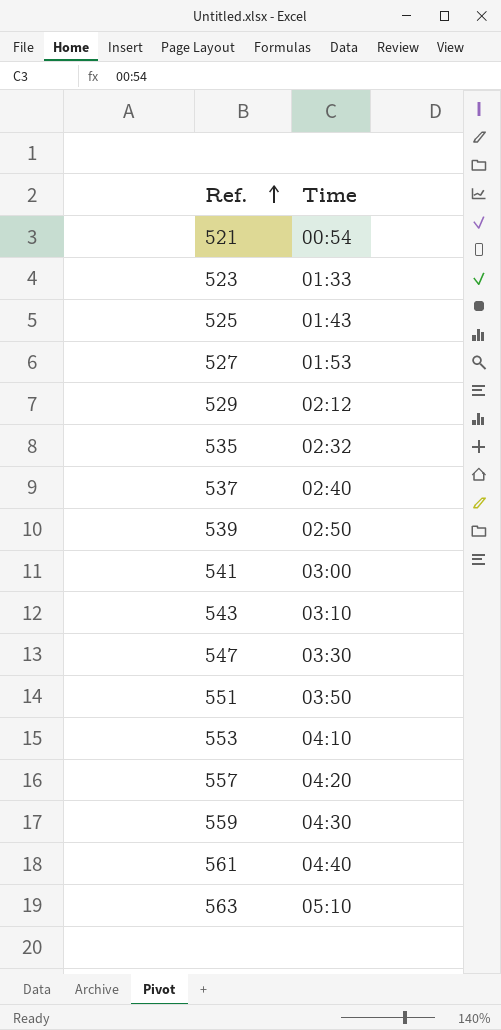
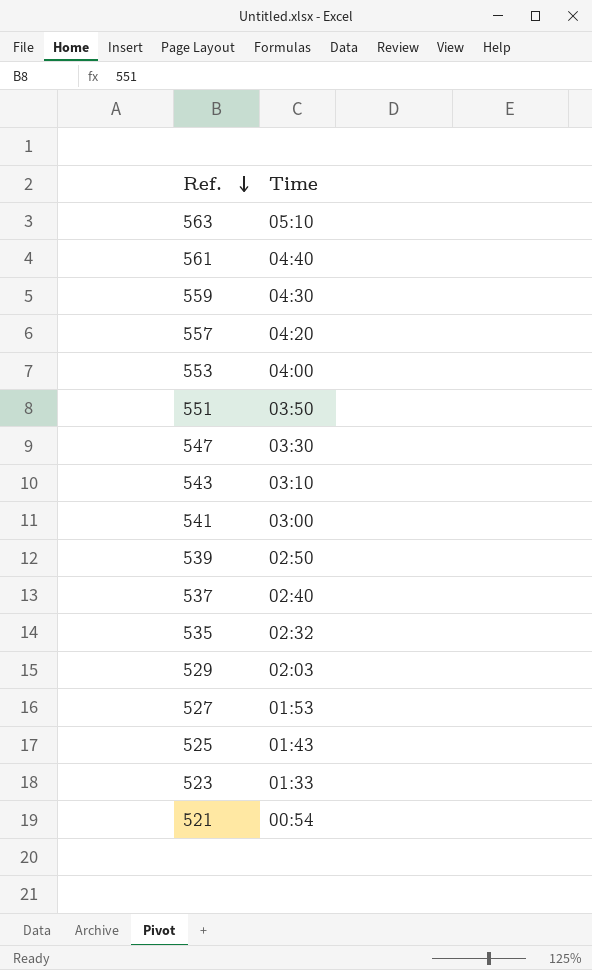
row order: Ref. ascending -> Ref. descending
553 | Time: 04:10 -> 04:00
529 | Time: 02:12 -> 02:03

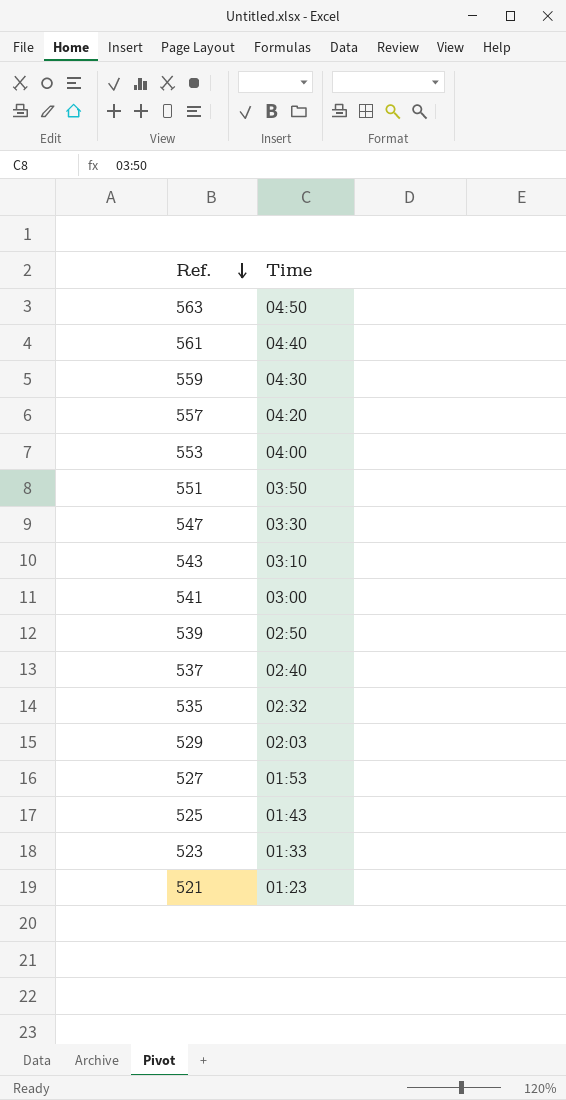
563 | Time: 05:10 -> 04:50
521 | Time: 00:54 -> 01:23

